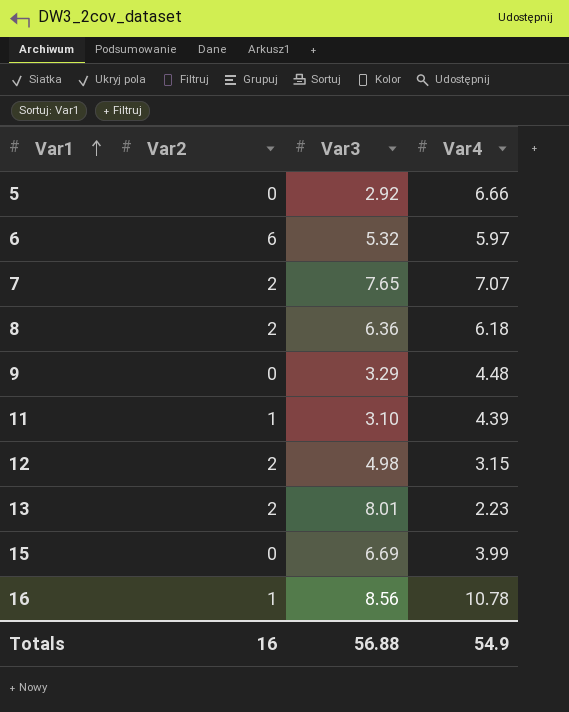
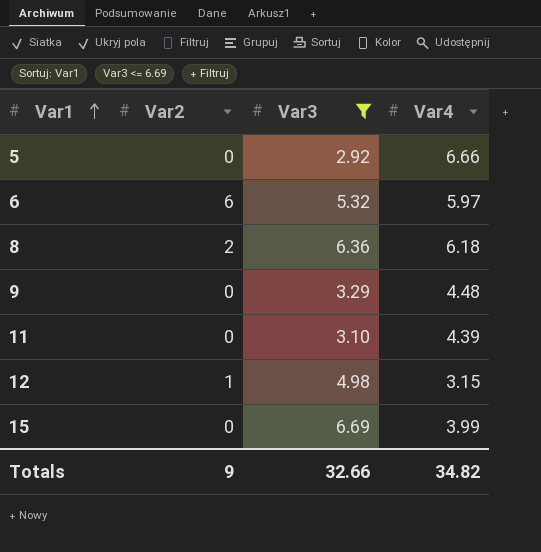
filter: none -> Var3 <= 6.69
11 | Var2: 1 -> 0
12 | Var2: 2 -> 1
Totals | Var2: 16 -> 9
Totals | Var3: 56.88 -> 32.66
Totals | Var4: 54.9 -> 34.82

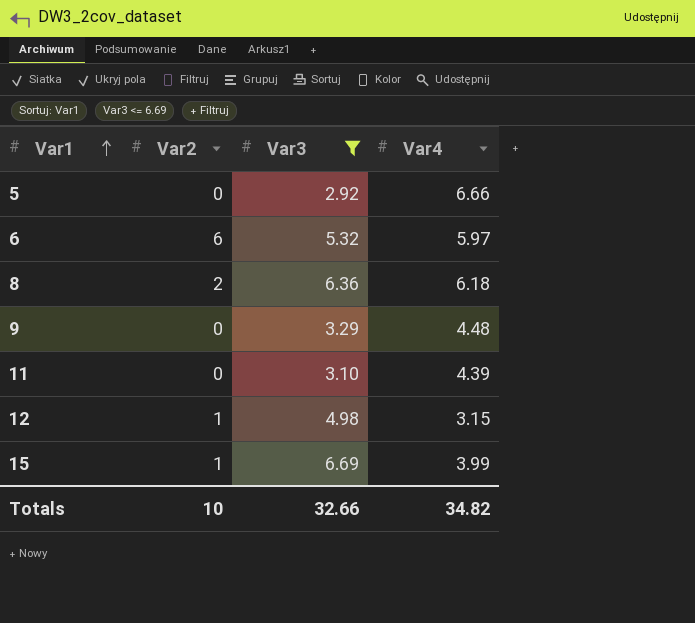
15 | Var2: 0 -> 1
Totals | Var2: 9 -> 10

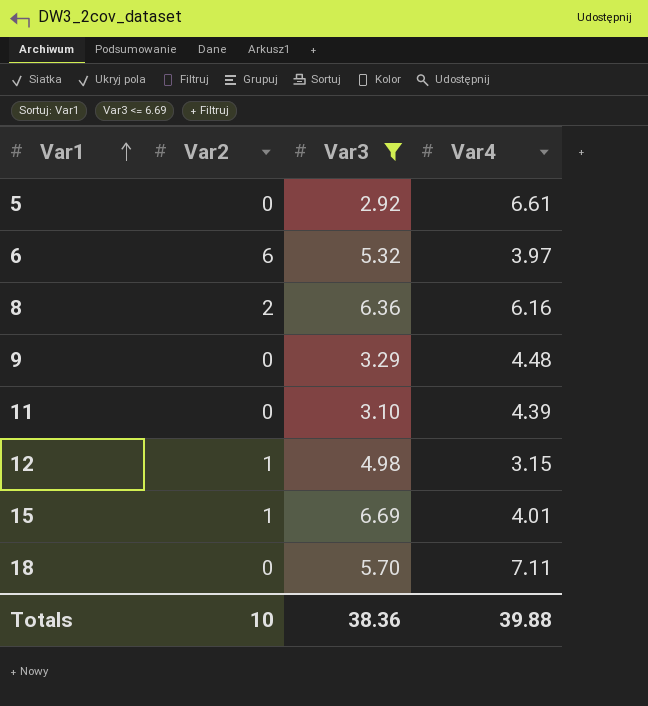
5 | Var4: 6.66 -> 6.61
6 | Var4: 5.97 -> 3.97
8 | Var4: 6.18 -> 6.16
15 | Var4: 3.99 -> 4.01
row 18: none -> 0 | 5.70 | 7.11
Totals | Var3: 32.66 -> 38.36
Totals | Var4: 34.82 -> 39.88

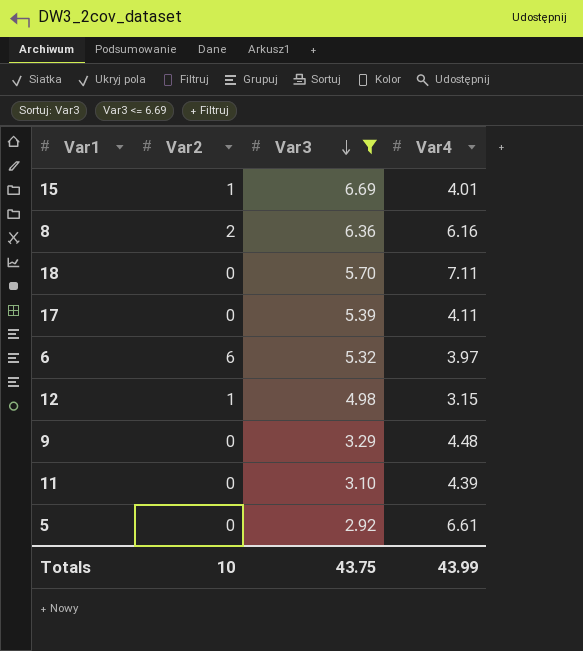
row order: Var1 ascending -> Var3 descending
row 17: none -> 0 | 5.39 | 4.11
Totals | Var3: 38.36 -> 43.75
Totals | Var4: 39.88 -> 43.99

